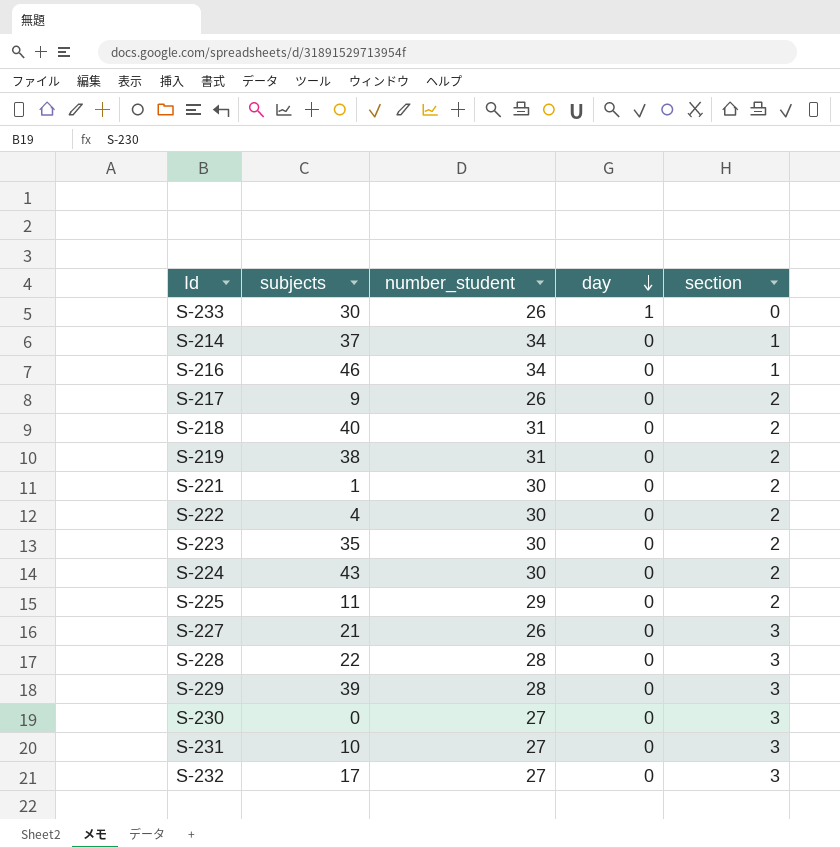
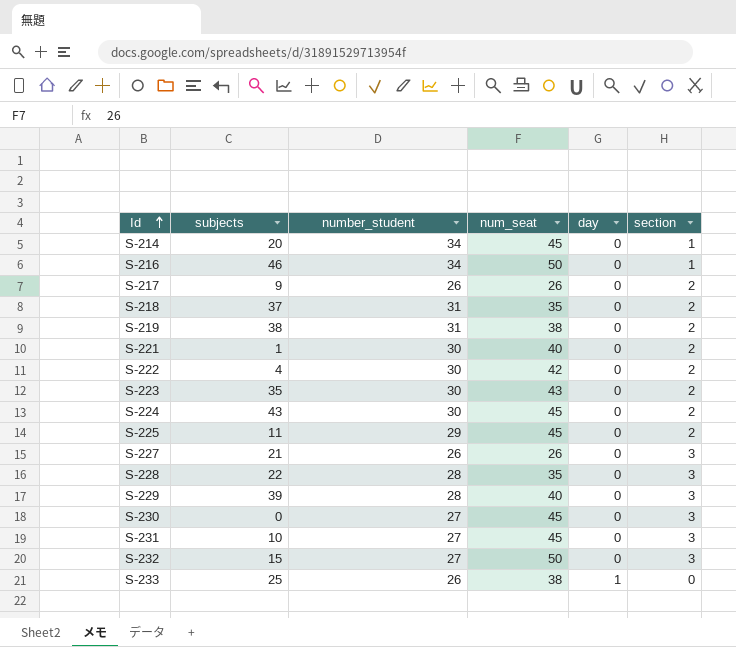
row order: day descending -> Id ascending
column num_seat | position: none -> 4
S-214 | subjects: 37 -> 20
S-218 | subjects: 40 -> 37
S-232 | subjects: 17 -> 15
S-233 | subjects: 30 -> 25

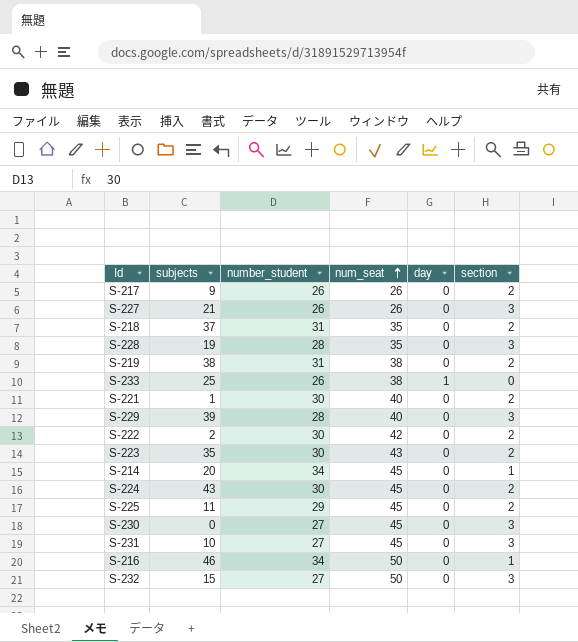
row order: Id ascending -> num_seat ascending
S-228 | subjects: 22 -> 19
S-222 | subjects: 4 -> 2

